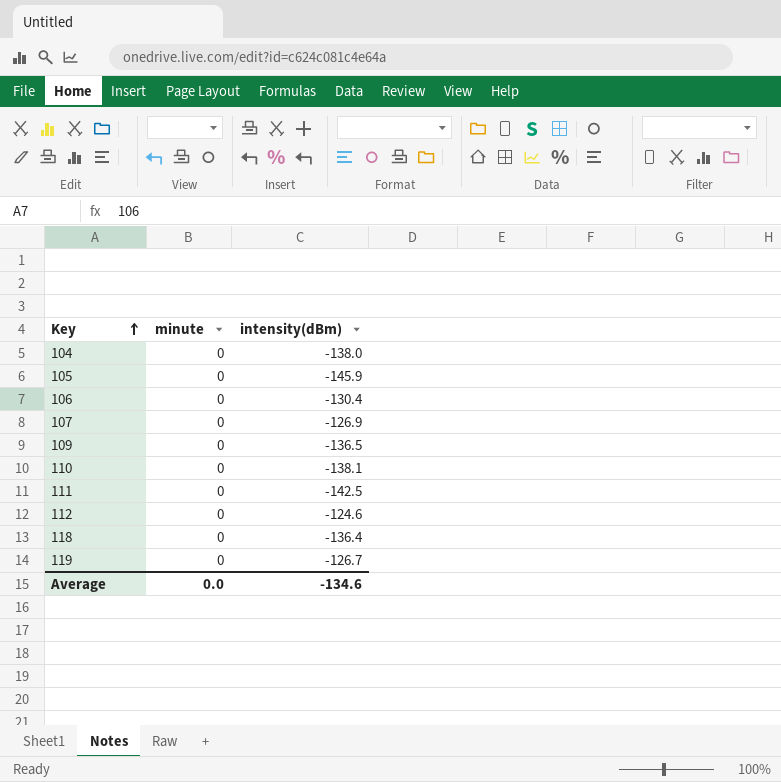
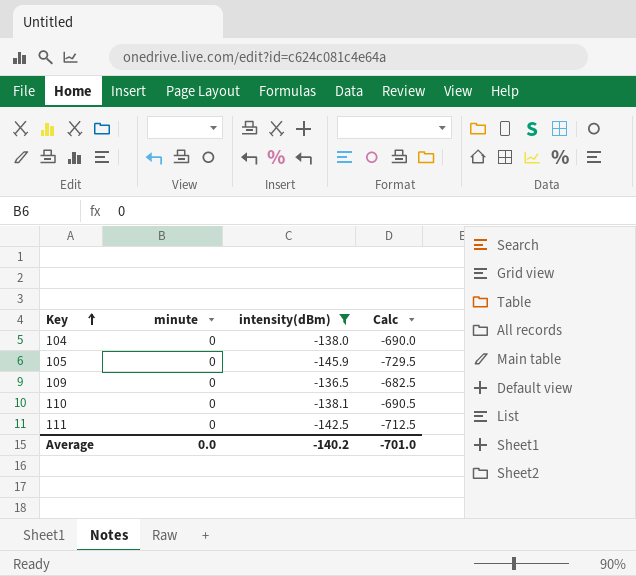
filter: none -> intensity(dBm) <= -136.5
column Calc | formula: none -> [intensity(dBm)] * 5
Average | intensity(dBm): -134.6 -> -140.2

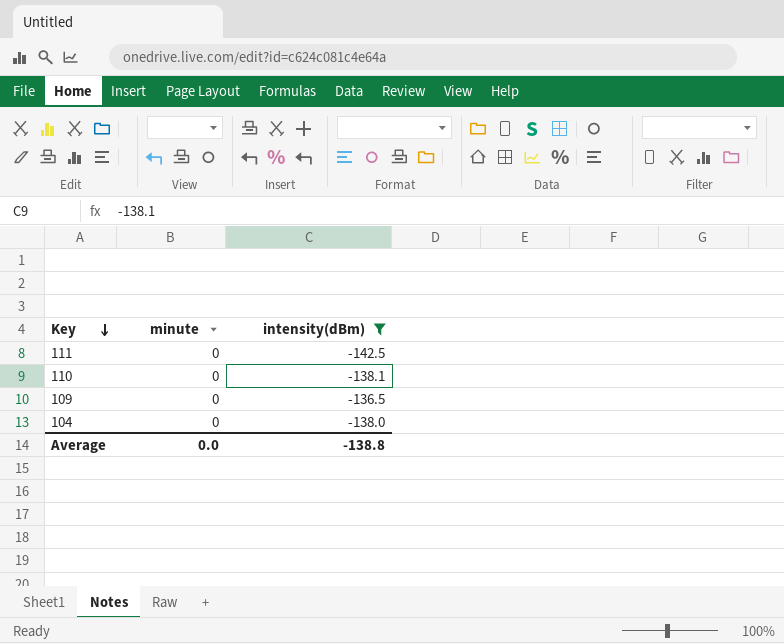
row order: Key ascending -> Key descending
column Calc | formula: [intensity(dBm)] * 5 -> none
row 105: 0 | -145.9 | -729.5 -> none
Average | intensity(dBm): -140.2 -> -138.8

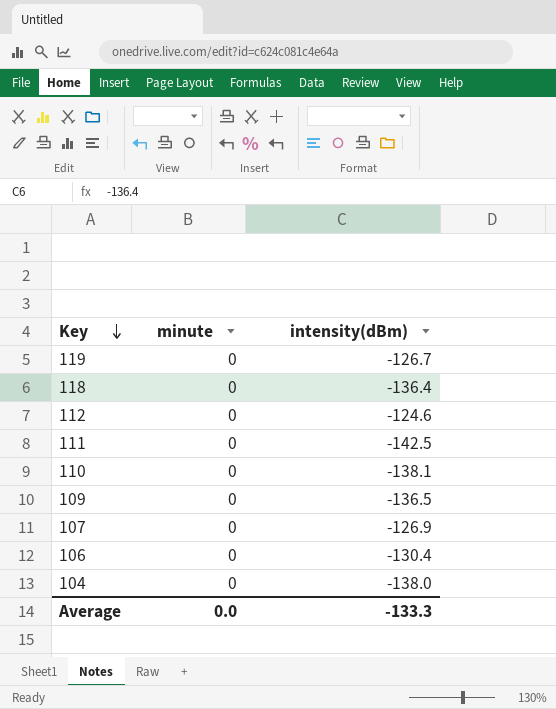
filter: intensity(dBm) <= -136.5 -> none
Average | intensity(dBm): -138.8 -> -133.3

